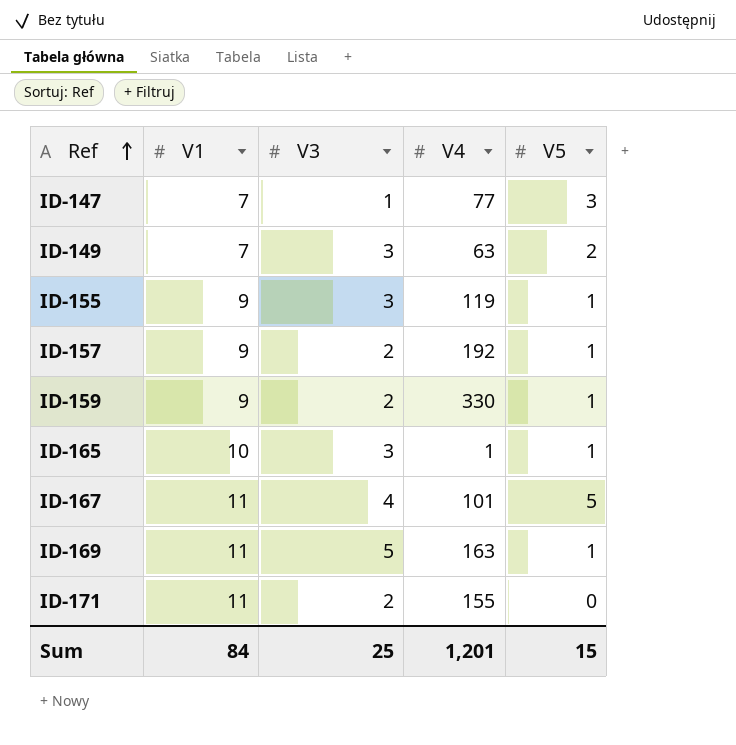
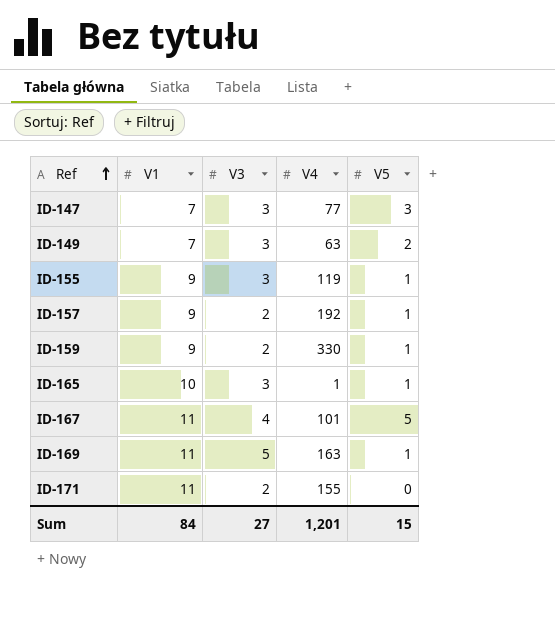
ID-147 | V3: 1 -> 3
Sum | V3: 25 -> 27

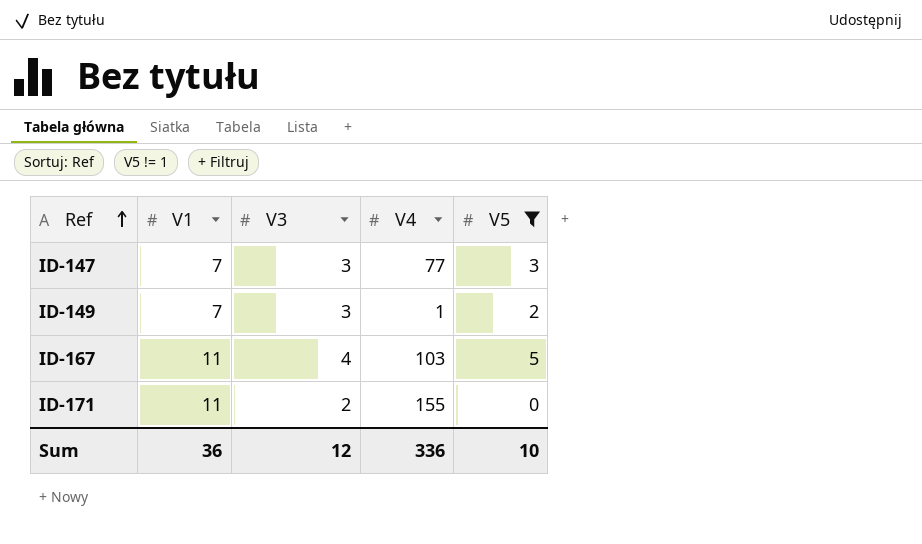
filter: none -> V5 != 1
ID-149 | V4: 63 -> 1
ID-167 | V4: 101 -> 103
Sum | V1: 84 -> 36
Sum | V3: 27 -> 12
Sum | V4: 1,201 -> 336
Sum | V5: 15 -> 10

